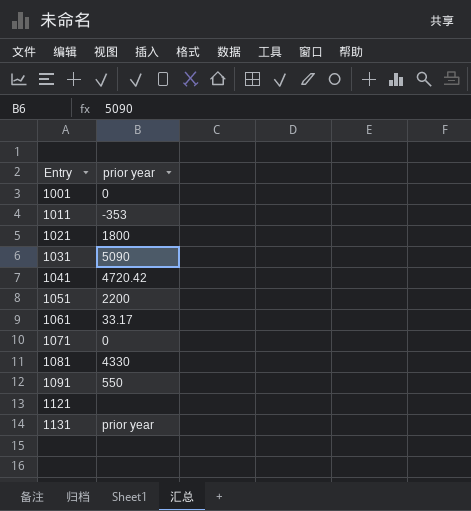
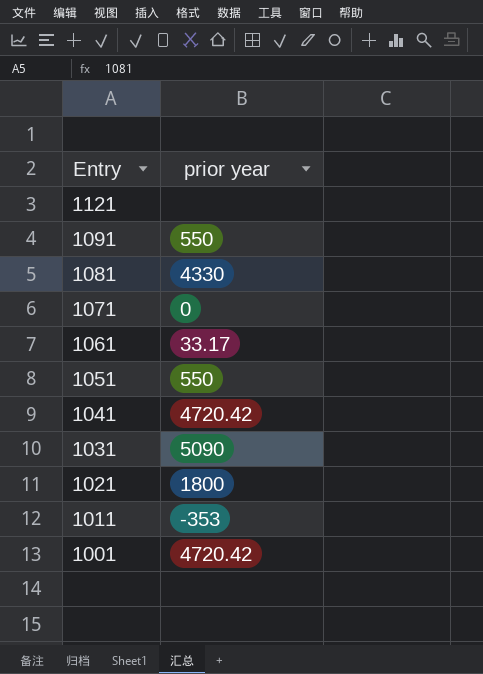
row order: Entry ascending -> Entry descending
row 1131: prior year -> none
1051 | prior year: 2200 -> 550
1001 | prior year: 0 -> 4720.42

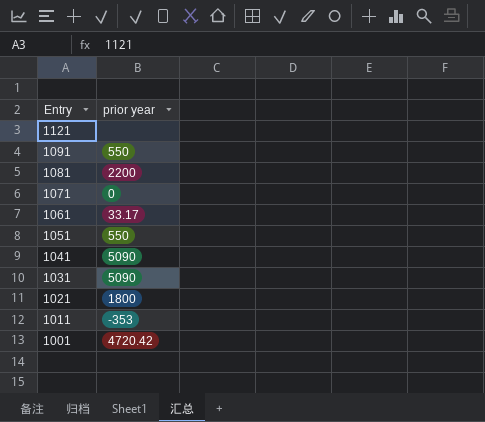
1081 | prior year: 4330 -> 2200
1041 | prior year: 4720.42 -> 5090

